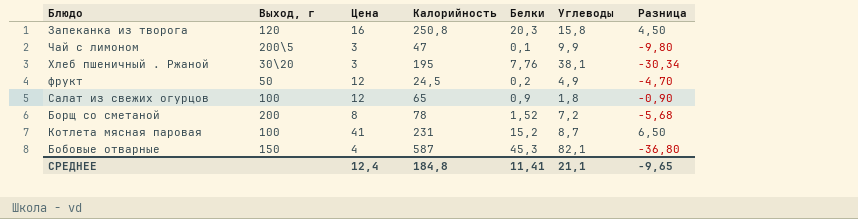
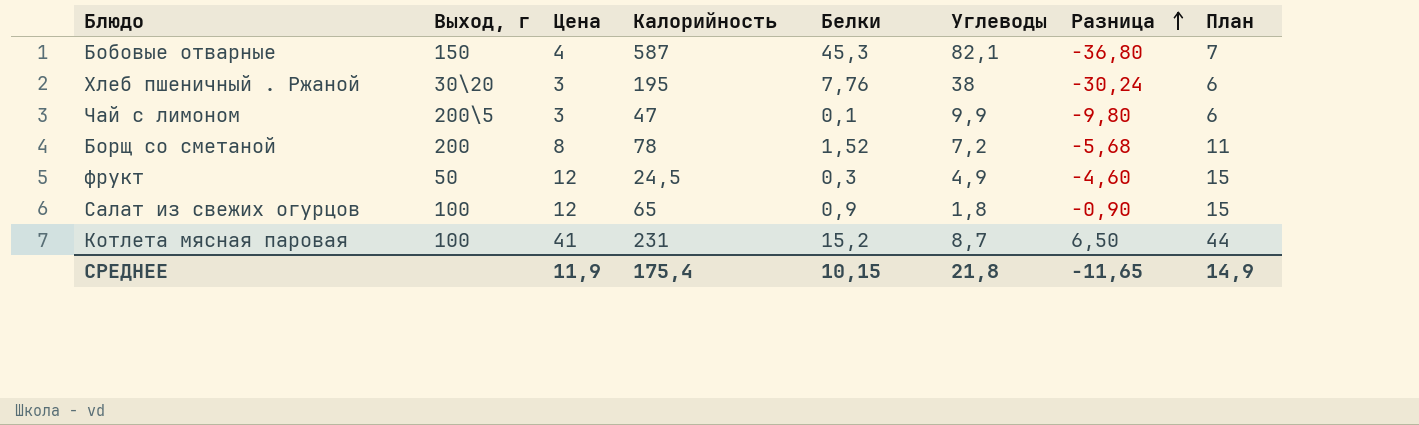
row order: none -> Разница ascending
column План | formula: none -> [Цена] + 3
row Запеканка из творога: 120 | 16 | 250,8 | 20,3 | 15,8 | 4,50 -> none
Хлеб пшеничный . Ржаной | Углеводы: 38,1 -> 38
Хлеб пшеничный . Ржаной | Разница: -30,34 -> -30,24
фрукт | Белки: 0,2 -> 0,3
фрукт | Разница: -4,70 -> -4,60
СРЕДНЕЕ | Цена: 12,4 -> 11,9
СРЕДНЕЕ | Калорийность: 184,8 -> 175,4
СРЕДНЕЕ | Белки: 11,41 -> 10,15
СРЕДНЕЕ | Углеводы: 21,1 -> 21,8
СРЕДНЕЕ | Разница: -9,65 -> -11,65

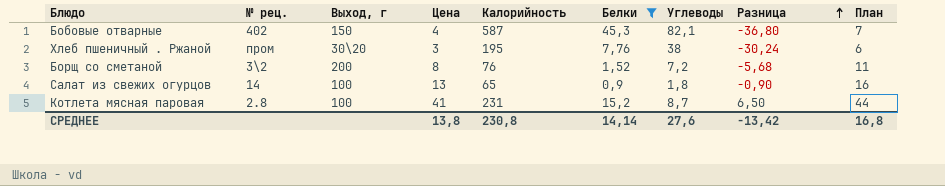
filter: none -> Белки >= 0,9
column № рец. | position: none -> 2
Борщ со сметаной | Калорийность: 78 -> 76
Салат из свежих огурцов | Цена: 12 -> 13
Салат из свежих огурцов | План: 15 -> 16
СРЕДНЕЕ | Цена: 11,9 -> 13,8
СРЕДНЕЕ | Калорийность: 175,4 -> 230,8
СРЕДНЕЕ | Белки: 10,15 -> 14,14
СРЕДНЕЕ | Углеводы: 21,8 -> 27,6
СРЕДНЕЕ | Разница: -11,65 -> -13,42
СРЕДНЕЕ | План: 14,9 -> 16,8

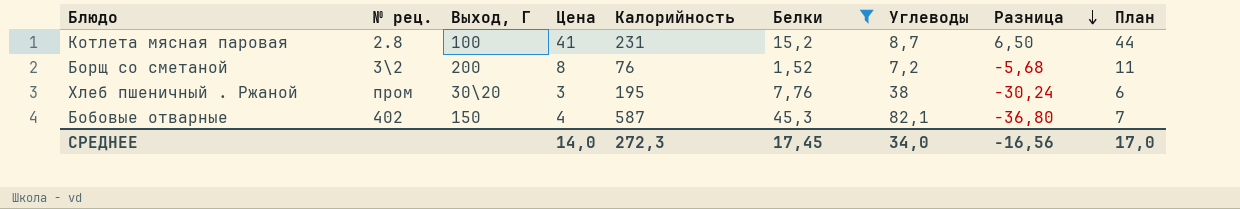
row order: Разница ascending -> Разница descending
column name: Выход, г -> Выход, Г
row Салат из свежих огурцов: 14 | 100 | 13 | 65 | 0,9 | 1,8 | -0,90 | 16 -> none
СРЕДНЕЕ | Цена: 13,8 -> 14,0
СРЕДНЕЕ | Калорийность: 230,8 -> 272,3
СРЕДНЕЕ | Белки: 14,14 -> 17,45
СРЕДНЕЕ | Углеводы: 27,6 -> 34,0
СРЕДНЕЕ | Разница: -13,42 -> -16,56
СРЕДНЕЕ | План: 16,8 -> 17,0

